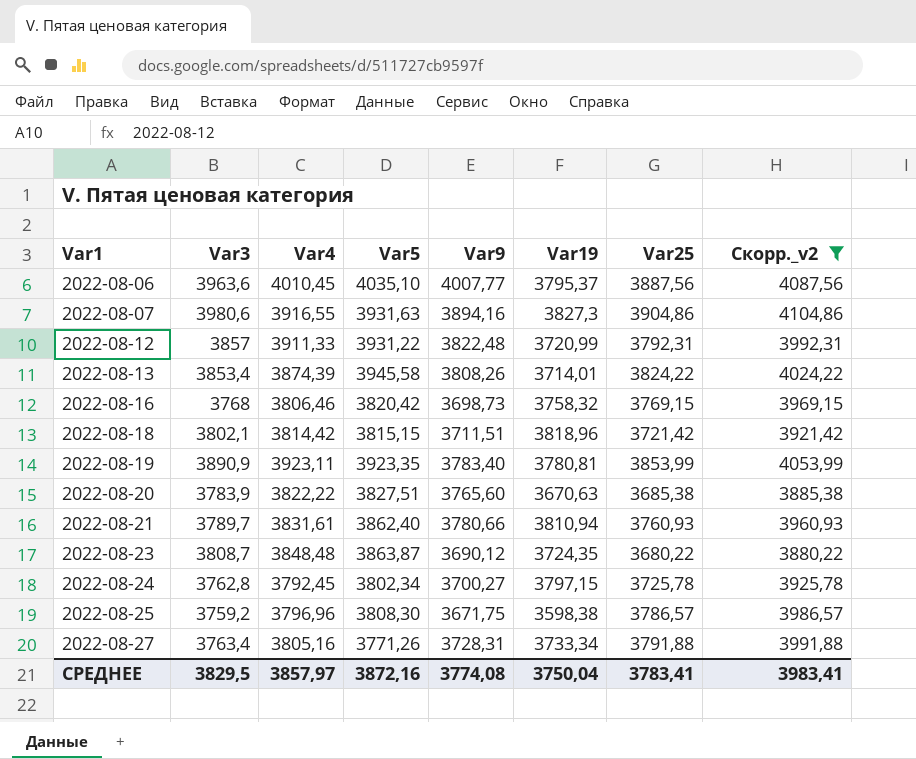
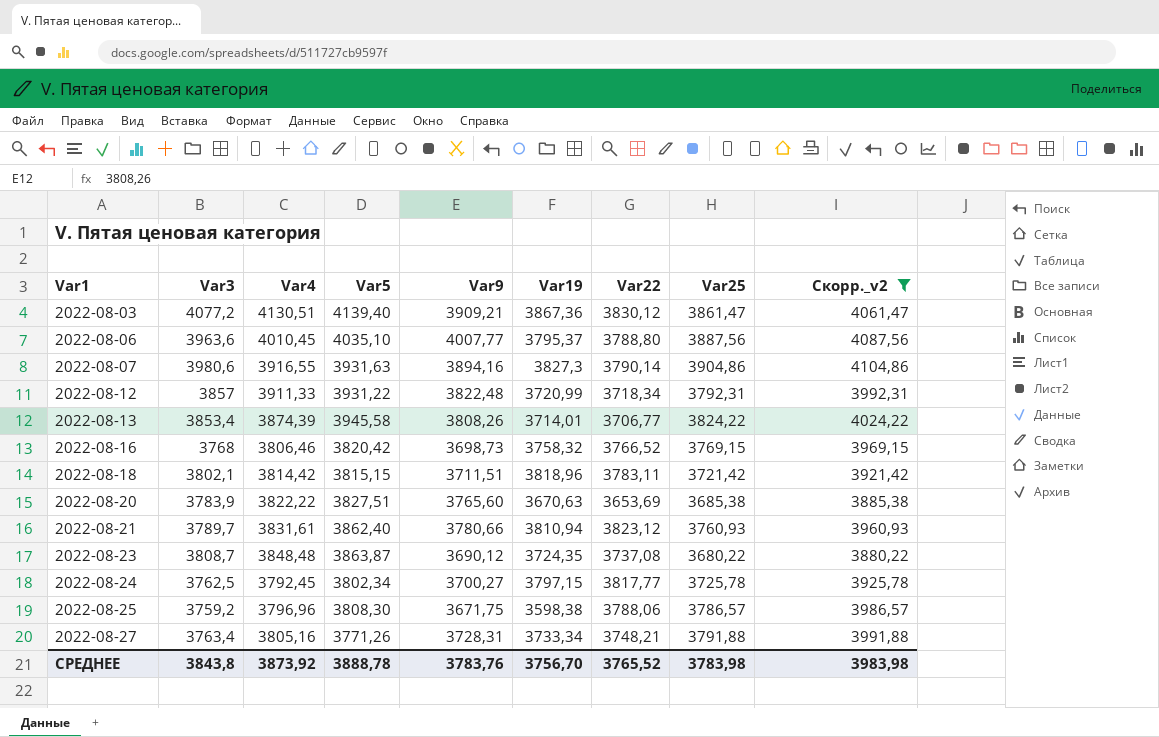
column Var22 | position: none -> 7
row 2022-08-19: 3890,9 | 3923,11 | 3923,35 | 3783,40 | 3780,81 | 3853,99 | 4053,99 -> none
row 2022-08-03: none -> 4077,2 | 4130,51 | 4139,40 | 3909,21 | 3867,36 | 3830,12 | 3861,47 | 4061,47
2022-08-24 | Var3: 3762,8 -> 3762,5
СРЕДНЕЕ | Var3: 3829,5 -> 3843,8
СРЕДНЕЕ | Var4: 3857,97 -> 3873,92
СРЕДНЕЕ | Var5: 3872,16 -> 3888,78
СРЕДНЕЕ | Var9: 3774,08 -> 3783,76
СРЕДНЕЕ | Var19: 3750,04 -> 3756,70
СРЕДНЕЕ | Var25: 3783,41 -> 3783,98
СРЕДНЕЕ | Скорр._v2: 3983,41 -> 3983,98

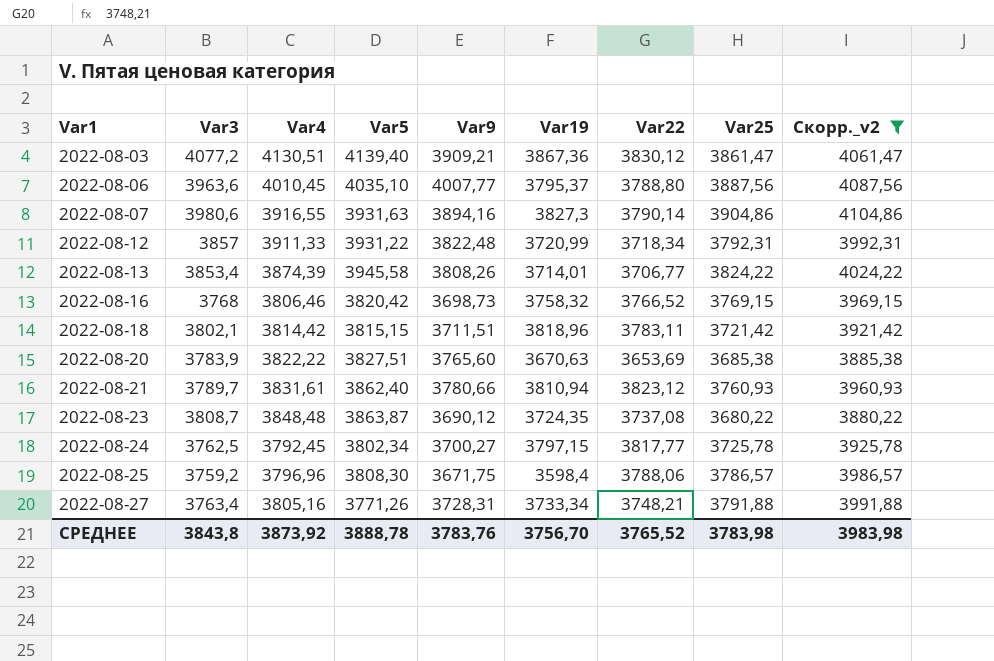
2022-08-25 | Var19: 3598,38 -> 3598,4

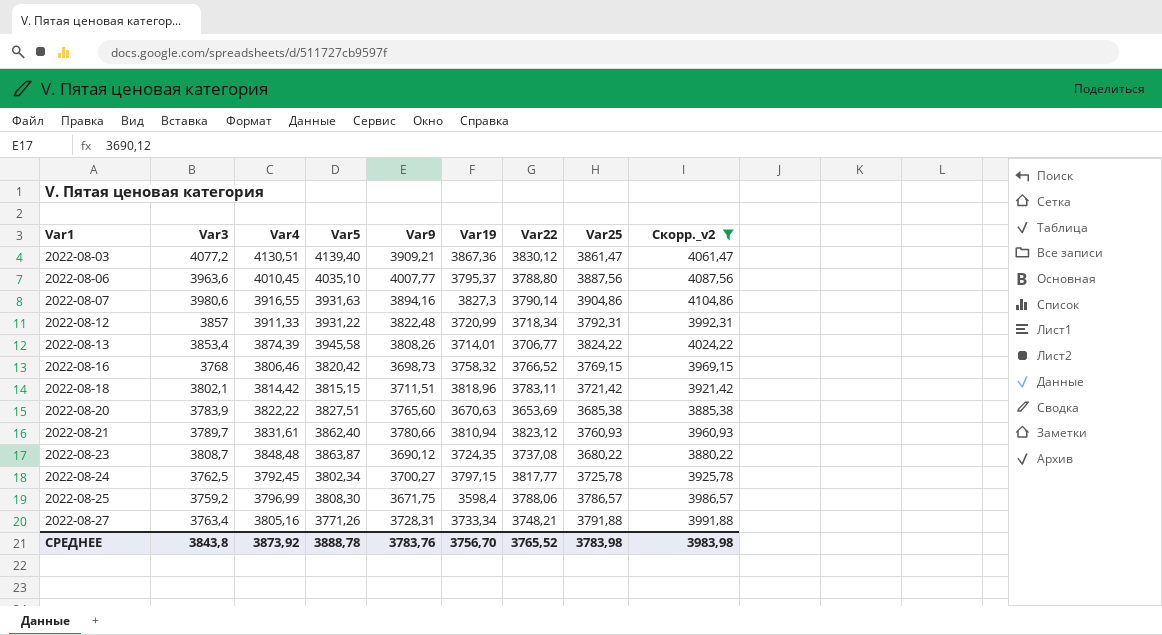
2022-08-25 | Var4: 3796,96 -> 3796,99

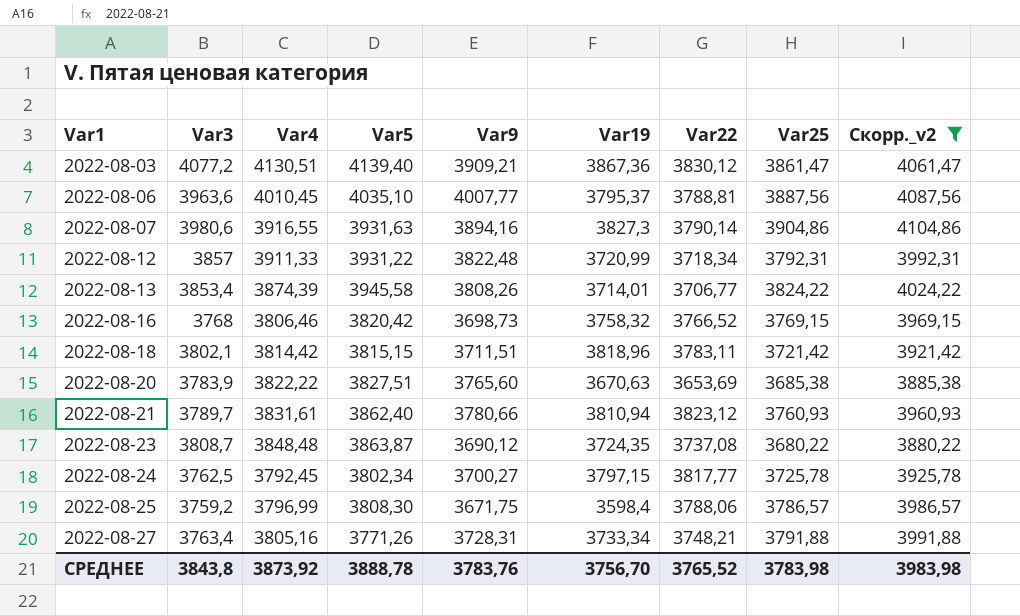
2022-08-06 | Var22: 3788,80 -> 3788,81

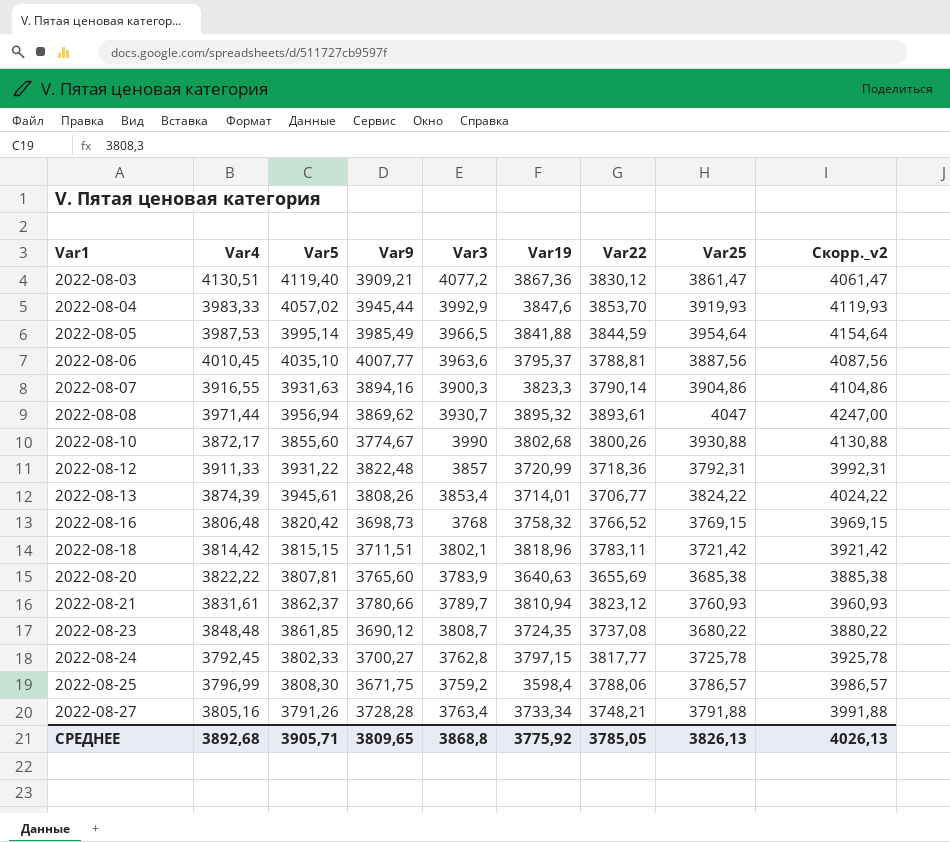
filter: Скорр._v2 <= 4104,86 -> none
column Var3 | position: 2 -> 5
2022-08-03 | Var5: 4139,40 -> 4119,40
2022-08-07 | Var3: 3980,6 -> 3900,3
2022-08-07 | Var19: 3827,3 -> 3823,3
2022-08-12 | Var22: 3718,34 -> 3718,36
2022-08-13 | Var5: 3945,58 -> 3945,61
2022-08-16 | Var4: 3806,46 -> 3806,48
2022-08-20 | Var5: 3827,51 -> 3807,81
2022-08-20 | Var19: 3670,63 -> 3640,63
2022-08-20 | Var22: 3653,69 -> 3655,69
2022-08-21 | Var5: 3862,40 -> 3862,37
2022-08-23 | Var5: 3863,87 -> 3861,85
2022-08-24 | Var5: 3802,34 -> 3802,33
2022-08-24 | Var3: 3762,5 -> 3762,8
2022-08-27 | Var5: 3771,26 -> 3791,26
2022-08-27 | Var9: 3728,31 -> 3728,28
СРЕДНЕЕ | Var4: 3873,92 -> 3892,68
СРЕДНЕЕ | Var5: 3888,78 -> 3905,71
СРЕДНЕЕ | Var9: 3783,76 -> 3809,65
СРЕДНЕЕ | Var3: 3843,8 -> 3868,8
СРЕДНЕЕ | Var19: 3756,70 -> 3775,92
СРЕДНЕЕ | Var22: 3765,52 -> 3785,05
СРЕДНЕЕ | Var25: 3783,98 -> 3826,13
СРЕДНЕЕ | Скорр._v2: 3983,98 -> 4026,13

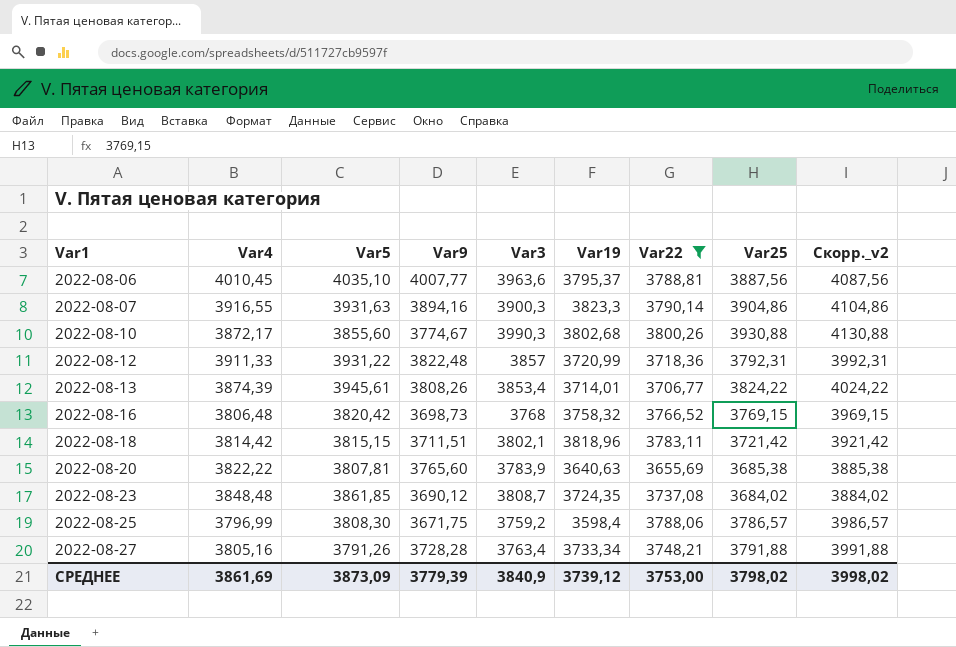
filter: none -> Var22 <= 3800,26
2022-08-10 | Var3: 3990 -> 3990,3
2022-08-23 | Var25: 3680,22 -> 3684,02
2022-08-23 | Скорр._v2: 3880,22 -> 3884,02
СРЕДНЕЕ | Var4: 3892,68 -> 3861,69
СРЕДНЕЕ | Var5: 3905,71 -> 3873,09
СРЕДНЕЕ | Var9: 3809,65 -> 3779,39
СРЕДНЕЕ | Var3: 3868,8 -> 3840,9
СРЕДНЕЕ | Var19: 3775,92 -> 3739,12
СРЕДНЕЕ | Var22: 3785,05 -> 3753,00
СРЕДНЕЕ | Var25: 3826,13 -> 3798,02
СРЕДНЕЕ | Скорр._v2: 4026,13 -> 3998,02

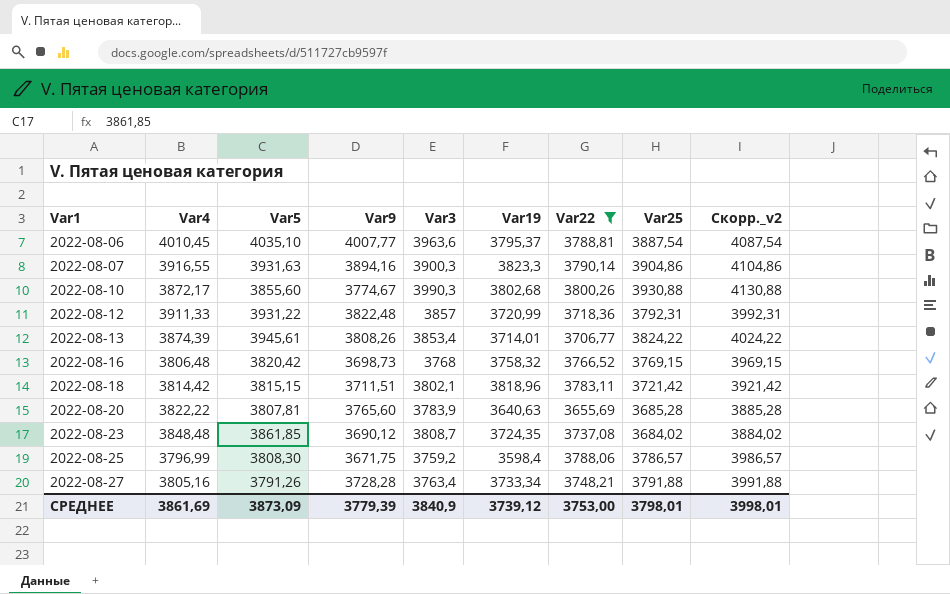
2022-08-06 | Var25: 3887,56 -> 3887,54
2022-08-06 | Скорр._v2: 4087,56 -> 4087,54
2022-08-20 | Var25: 3685,38 -> 3685,28
2022-08-20 | Скорр._v2: 3885,38 -> 3885,28
СРЕДНЕЕ | Var25: 3798,02 -> 3798,01
СРЕДНЕЕ | Скорр._v2: 3998,02 -> 3998,01

